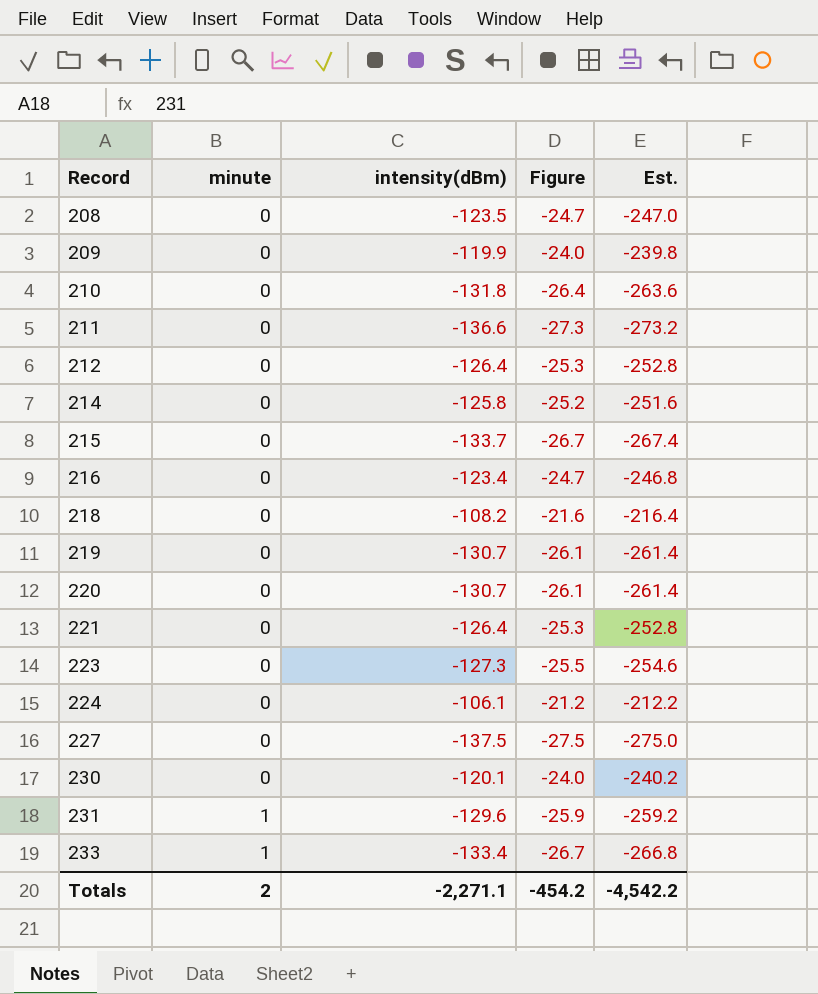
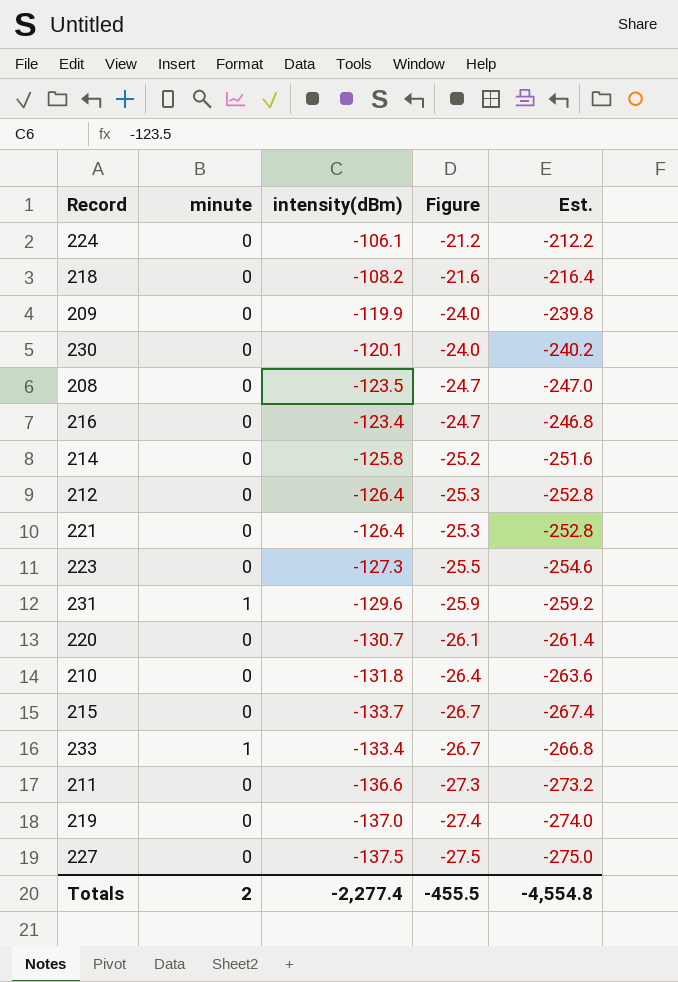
row order: Record ascending -> Figure descending
219 | intensity(dBm): -130.7 -> -137.0
219 | Figure: -26.1 -> -27.4
219 | Est.: -261.4 -> -274.0
Totals | intensity(dBm): -2,271.1 -> -2,277.4
Totals | Figure: -454.2 -> -455.5
Totals | Est.: -4,542.2 -> -4,554.8

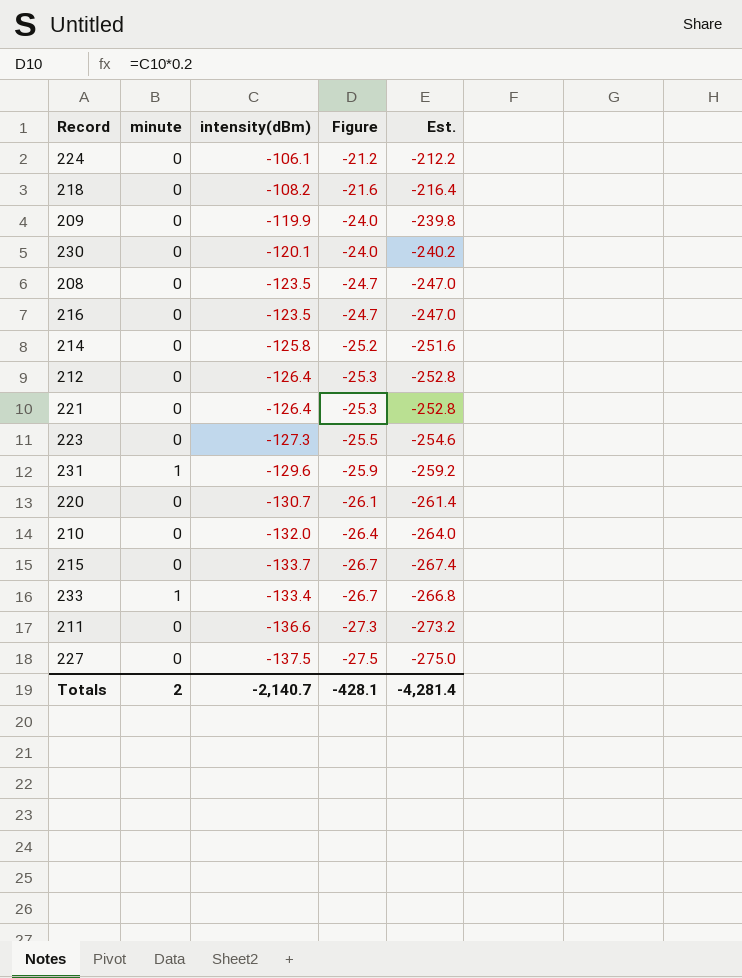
row 219: 0 | -137.0 | -27.4 | -274.0 -> none
216 | intensity(dBm): -123.4 -> -123.5
216 | Est.: -246.8 -> -247.0
210 | intensity(dBm): -131.8 -> -132.0
210 | Est.: -263.6 -> -264.0
Totals | intensity(dBm): -2,277.4 -> -2,140.7
Totals | Figure: -455.5 -> -428.1
Totals | Est.: -4,554.8 -> -4,281.4

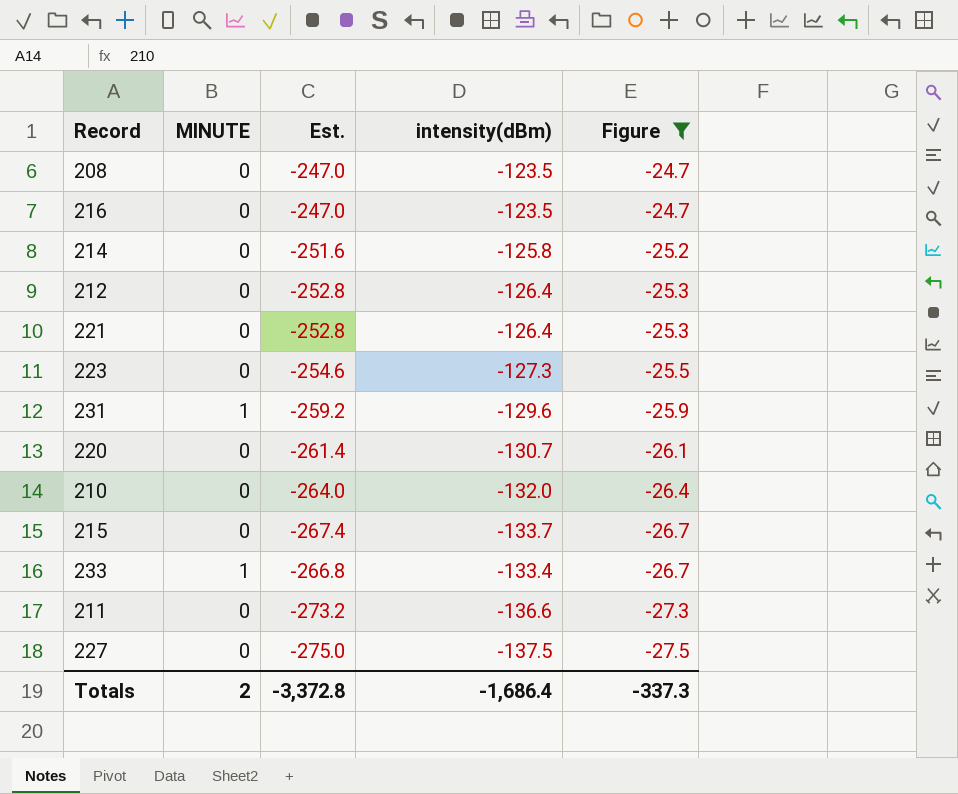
filter: none -> Figure <= -24.7
column name: minute -> MINUTE
column Est. | position: 5 -> 3
Totals | Est.: -4,281.4 -> -3,372.8
Totals | intensity(dBm): -2,140.7 -> -1,686.4
Totals | Figure: -428.1 -> -337.3

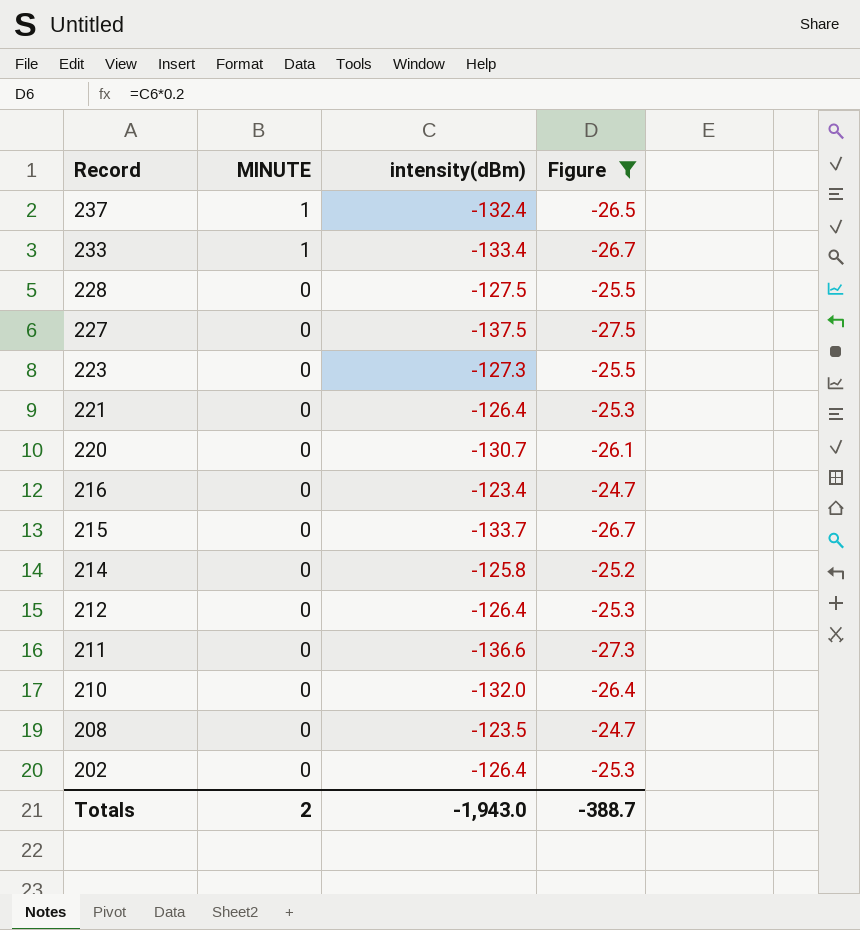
row order: Figure descending -> Record descending
column Est. | formula: [intensity(dBm)] * 2 -> none
row 231: 1 | -259.2 | -129.6 | -25.9 -> none
row 237: none -> 1 | -132.4 | -26.5
row 228: none -> 0 | -127.5 | -25.5
216 | intensity(dBm): -123.5 -> -123.4
row 202: none -> 0 | -126.4 | -25.3
Totals | intensity(dBm): -1,686.4 -> -1,943.0
Totals | Figure: -337.3 -> -388.7

